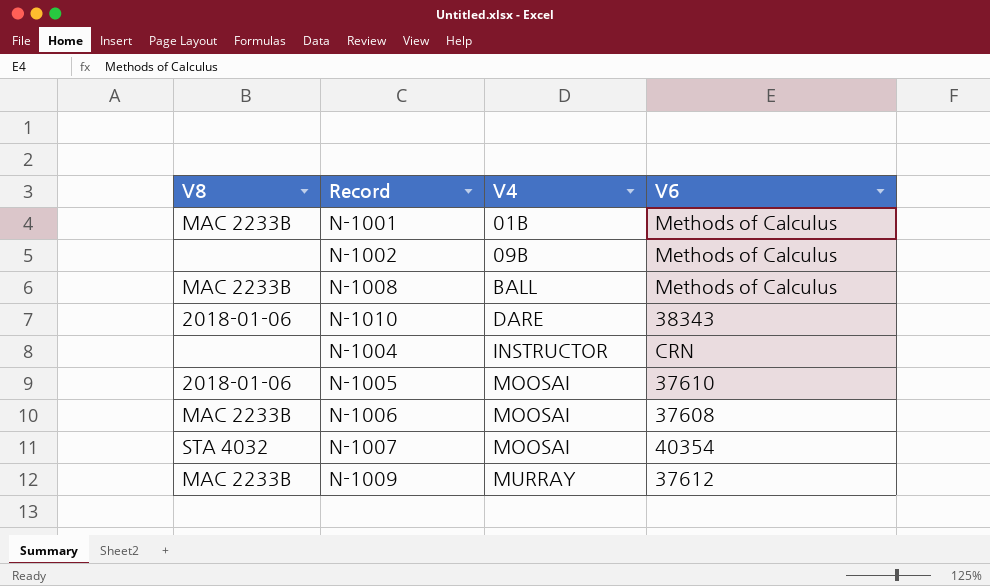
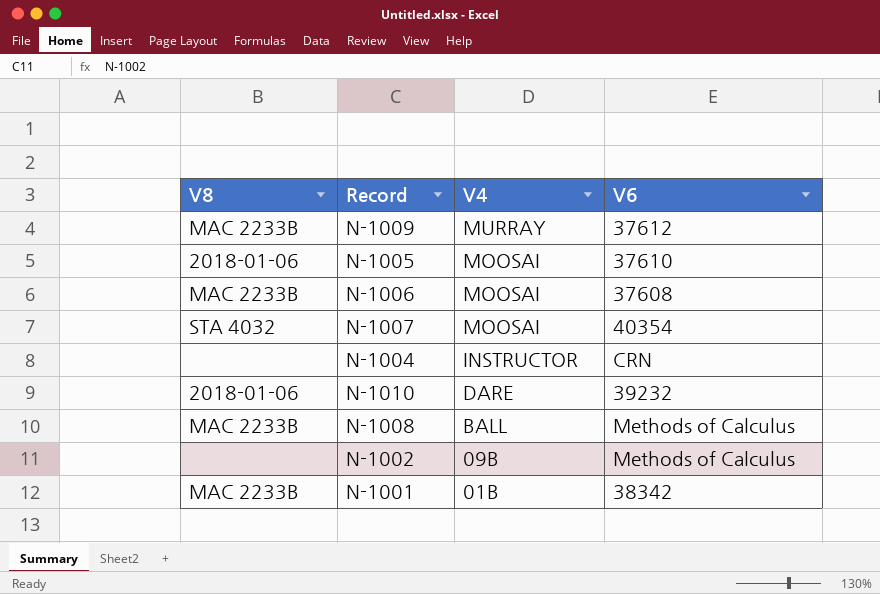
row order: V4 ascending -> V4 descending
N-1010 | V6: 38343 -> 39232
N-1001 | V6: Methods of Calculus -> 38342

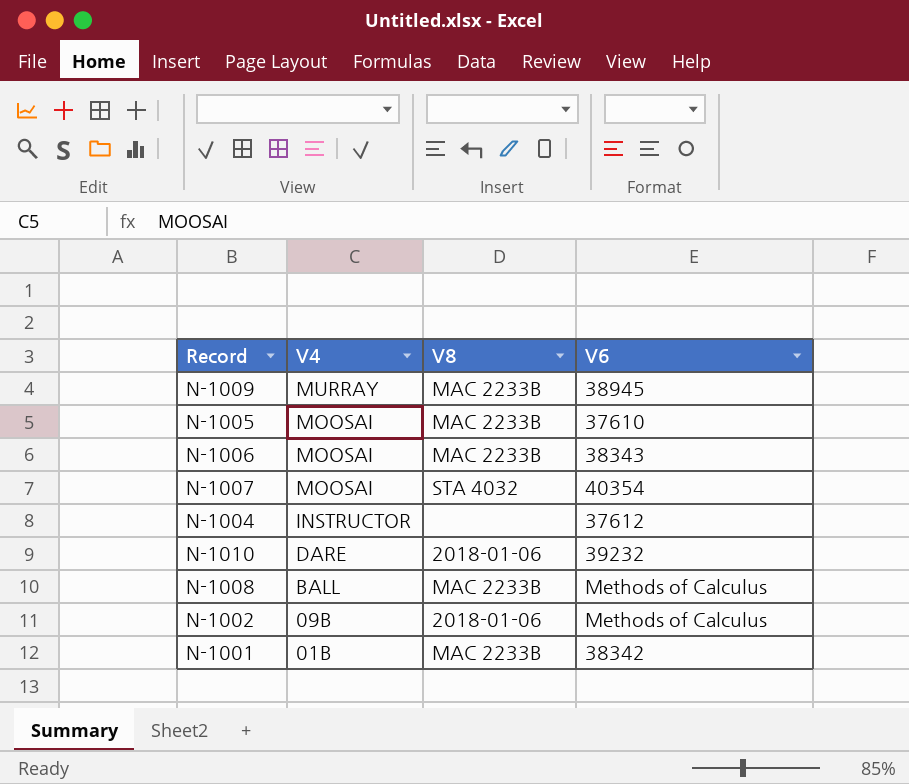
column V8 | position: 1 -> 3
N-1009 | V6: 37612 -> 38945
N-1005 | V8: 2018-01-06 -> MAC 2233B
N-1006 | V6: 37608 -> 38343
N-1004 | V6: CRN -> 37612
N-1002 | V8: none -> 2018-01-06

